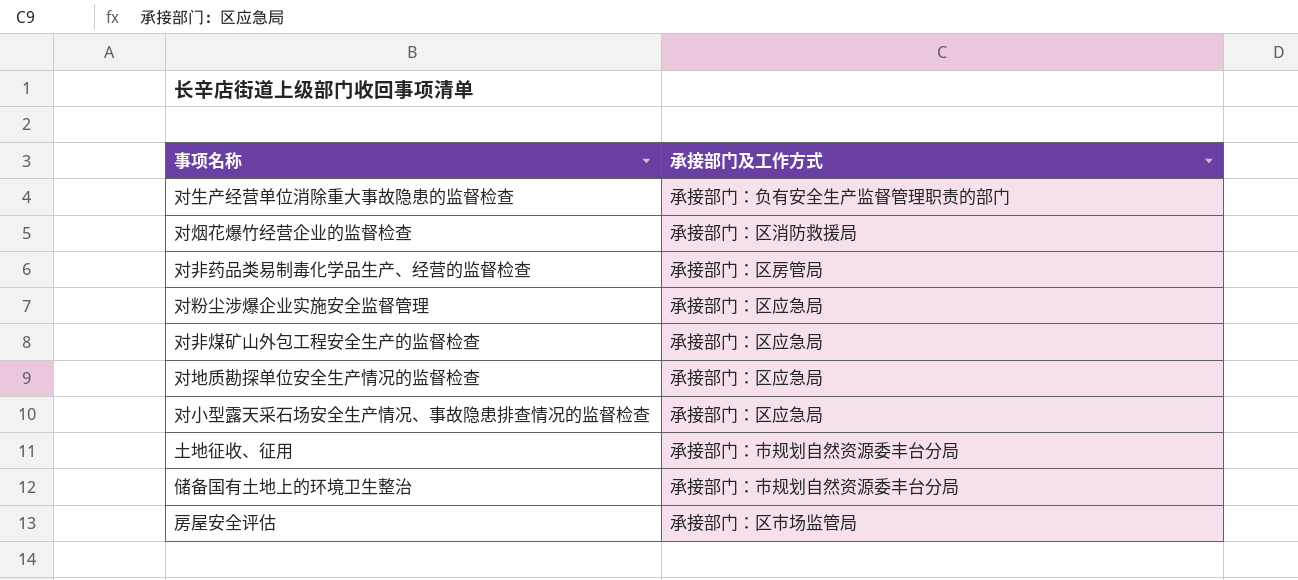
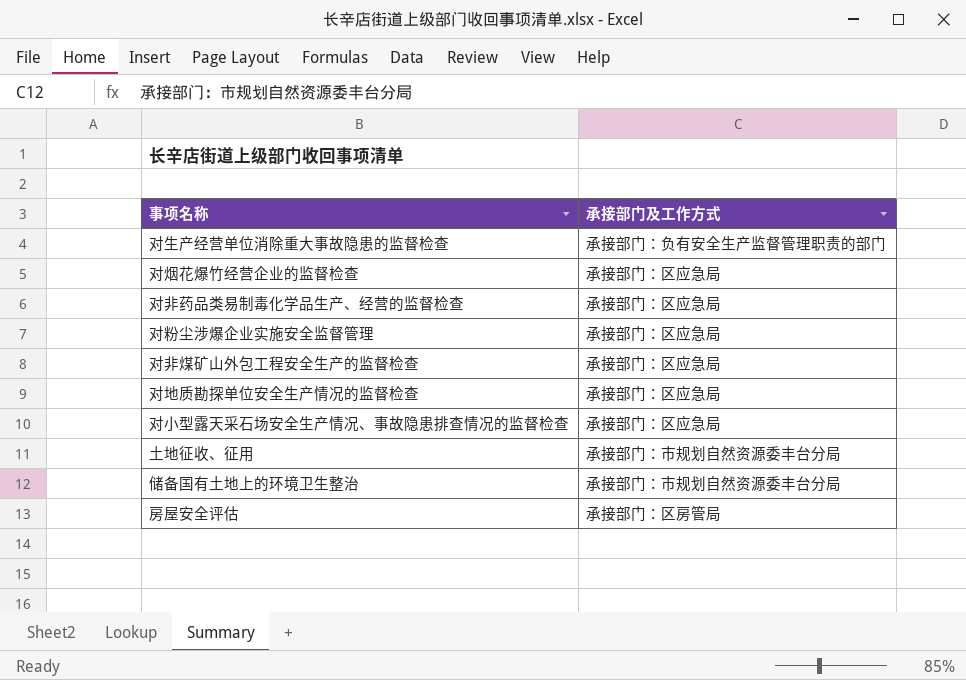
对烟花爆竹经营企业的监督检查 | 承接部门及工作方式: 承接部门：区消防救援局 -> 承接部门：区应急局
对非药品类易制毒化学品生产、经营的监督检查 | 承接部门及工作方式: 承接部门：区房管局 -> 承接部门：区应急局
房屋安全评估 | 承接部门及工作方式: 承接部门：区市场监管局 -> 承接部门：区房管局

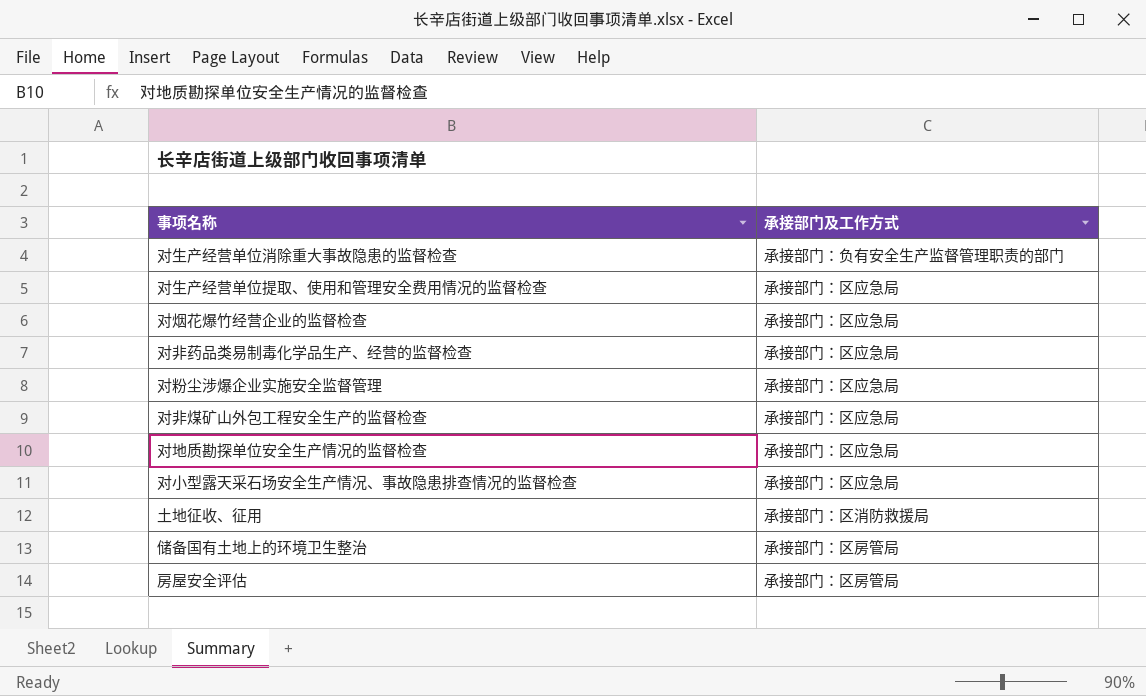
row 对生产经营单位提取、使用和管理安全费用情况的监督检查: none -> 承接部门：区应急局
土地征收、征用 | 承接部门及工作方式: 承接部门：市规划自然资源委丰台分局 -> 承接部门：区消防救援局
储备国有土地上的环境卫生整治 | 承接部门及工作方式: 承接部门：市规划自然资源委丰台分局 -> 承接部门：区房管局

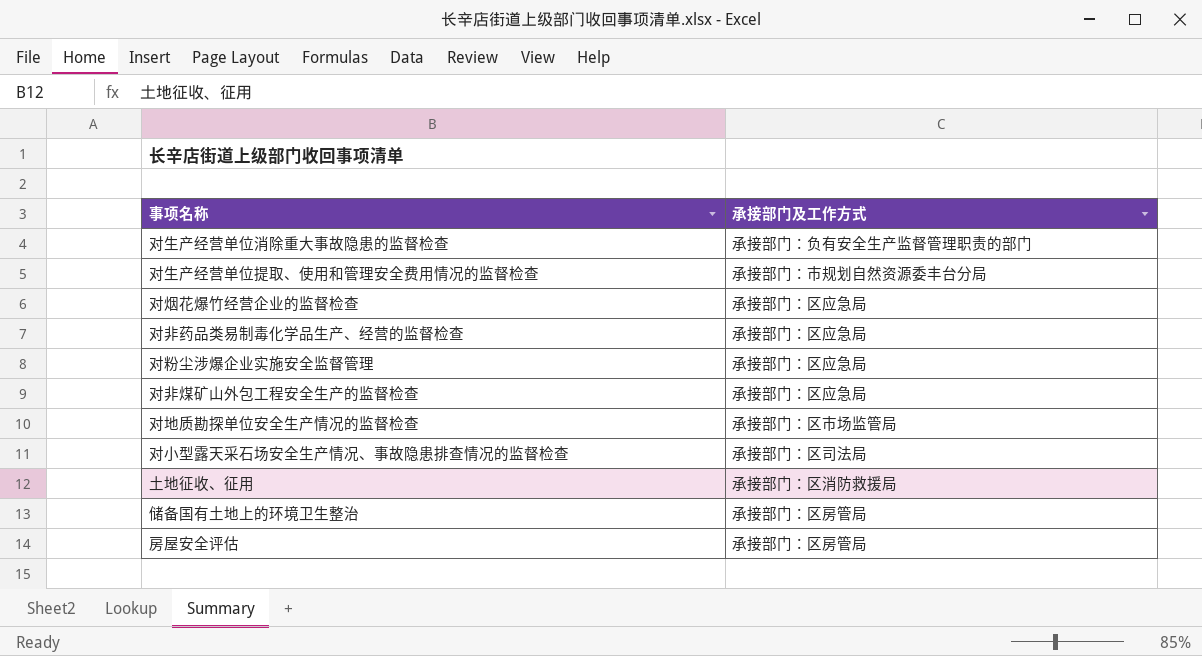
对生产经营单位提取、使用和管理安全费用情况的监督检查 | 承接部门及工作方式: 承接部门：区应急局 -> 承接部门：市规划自然资源委丰台分局
对地质勘探单位安全生产情况的监督检查 | 承接部门及工作方式: 承接部门：区应急局 -> 承接部门：区市场监管局
对小型露天采石场安全生产情况、事故隐患排查情况的监督检查 | 承接部门及工作方式: 承接部门：区应急局 -> 承接部门：区司法局

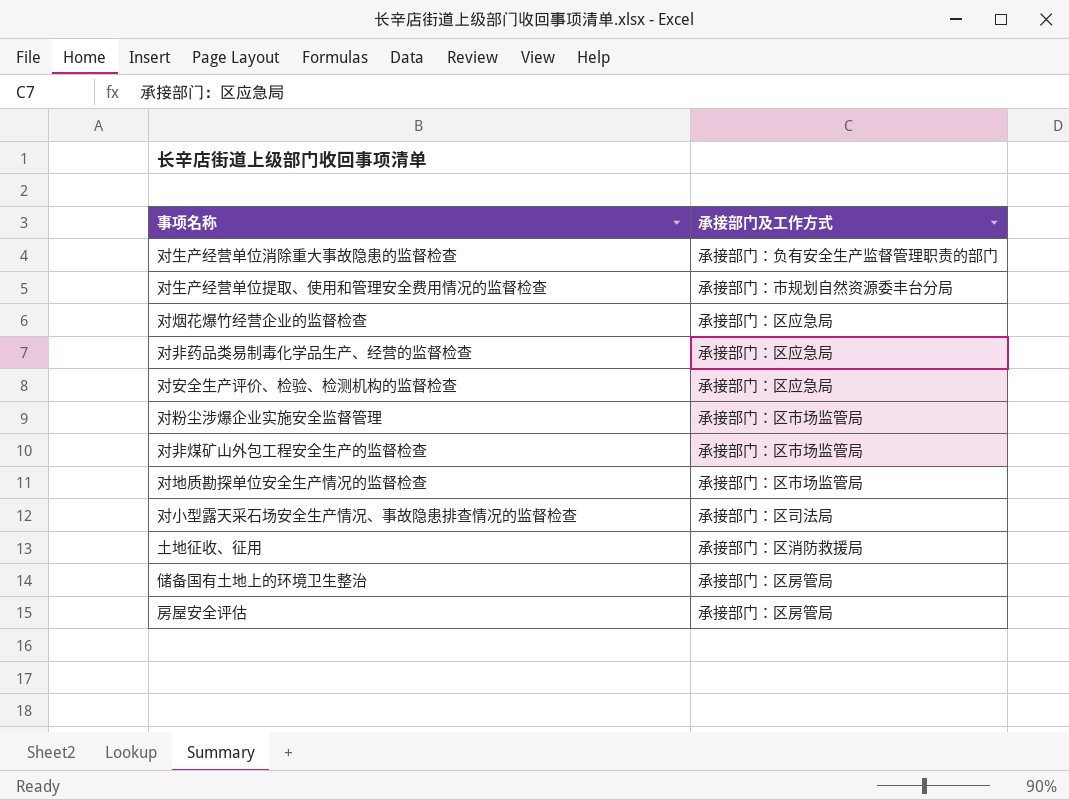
row 对安全生产评价、检验、检测机构的监督检查: none -> 承接部门：区应急局
对粉尘涉爆企业实施安全监督管理 | 承接部门及工作方式: 承接部门：区应急局 -> 承接部门：区市场监管局
对非煤矿山外包工程安全生产的监督检查 | 承接部门及工作方式: 承接部门：区应急局 -> 承接部门：区市场监管局

